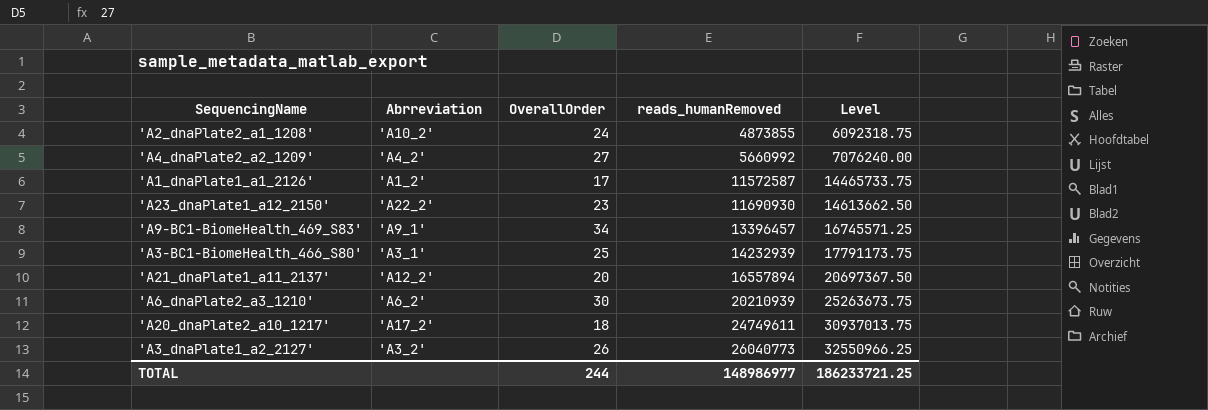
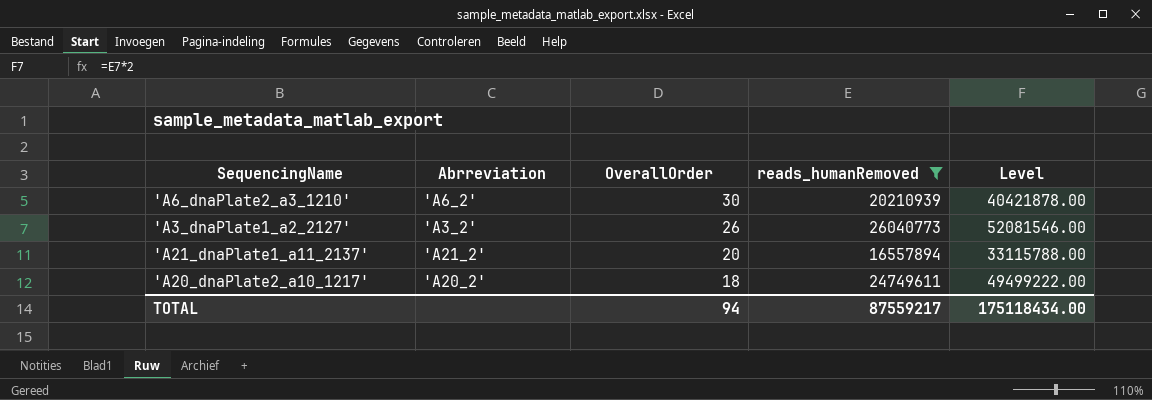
filter: none -> reads_humanRemoved >= 16557894
row order: reads_humanRemoved ascending -> OverallOrder descending
column Level | formula: [reads_humanRemoved] * 1.25 -> [reads_humanRemoved] * 2
'A21_dnaPlate1_a11_2137' | Abrreviation: 'A12_2' -> 'A21_2'
'A20_dnaPlate2_a10_1217' | Abrreviation: 'A17_2' -> 'A20_2'
TOTAL | OverallOrder: 244 -> 94
TOTAL | reads_humanRemoved: 148986977 -> 87559217
TOTAL | Level: 186233721.25 -> 175118434.00

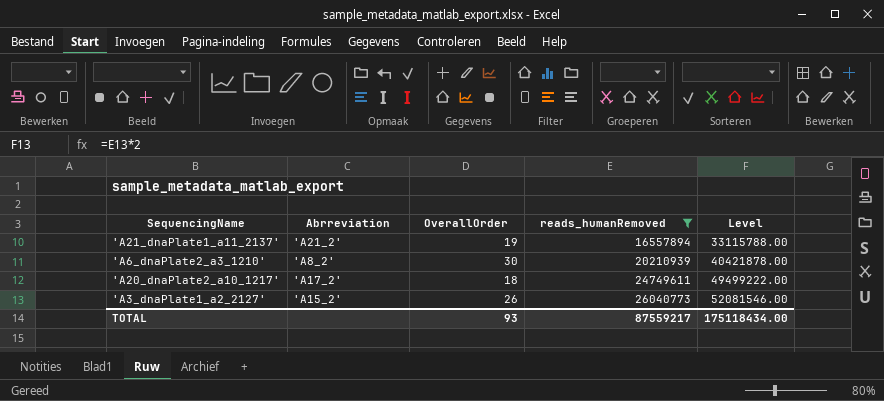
row order: OverallOrder descending -> reads_humanRemoved ascending
'A21_dnaPlate1_a11_2137' | OverallOrder: 20 -> 19
'A6_dnaPlate2_a3_1210' | Abrreviation: 'A6_2' -> 'A8_2'
'A20_dnaPlate2_a10_1217' | Abrreviation: 'A20_2' -> 'A17_2'
'A3_dnaPlate1_a2_2127' | Abrreviation: 'A3_2' -> 'A15_2'
TOTAL | OverallOrder: 94 -> 93

